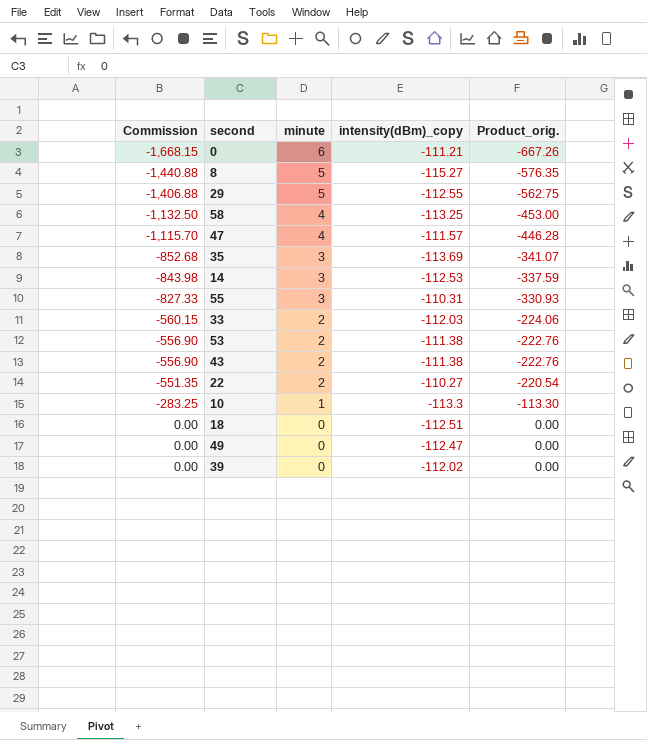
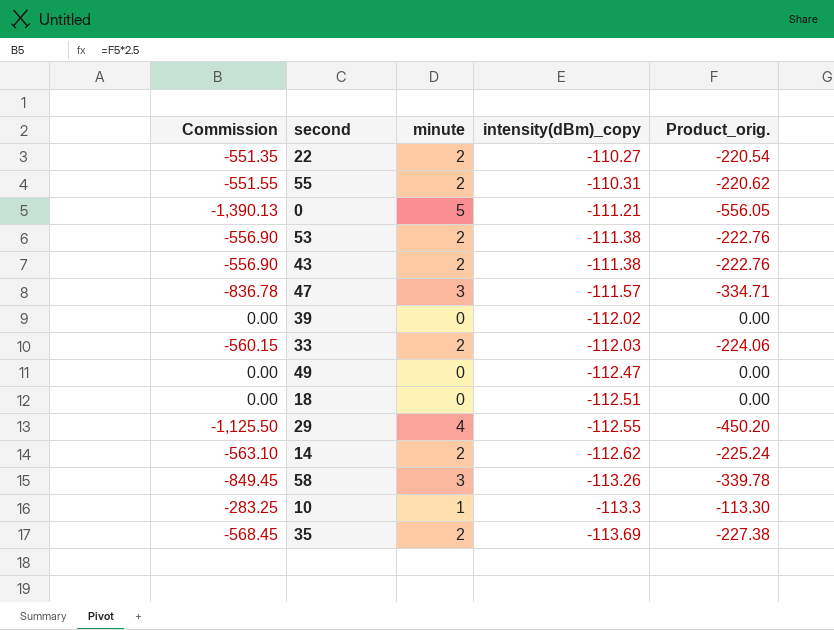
row order: Commission ascending -> intensity(dBm)_copy descending
row 8: -1,440.88 | 5 | -115.27 | -576.35 -> none
55 | Commission: -827.33 -> -551.55
55 | minute: 3 -> 2
55 | Product_orig.: -330.93 -> -220.62
0 | Commission: -1,668.15 -> -1,390.13
0 | minute: 6 -> 5
0 | Product_orig.: -667.26 -> -556.05
47 | Commission: -1,115.70 -> -836.78
47 | minute: 4 -> 3
47 | Product_orig.: -446.28 -> -334.71
29 | Commission: -1,406.88 -> -1,125.50
29 | minute: 5 -> 4
29 | Product_orig.: -562.75 -> -450.20
14 | Commission: -843.98 -> -563.10
14 | minute: 3 -> 2
14 | intensity(dBm)_copy: -112.53 -> -112.62
14 | Product_orig.: -337.59 -> -225.24
58 | Commission: -1,132.50 -> -849.45
58 | minute: 4 -> 3
58 | intensity(dBm)_copy: -113.25 -> -113.26
58 | Product_orig.: -453.00 -> -339.78
35 | Commission: -852.68 -> -568.45
35 | minute: 3 -> 2
35 | Product_orig.: -341.07 -> -227.38

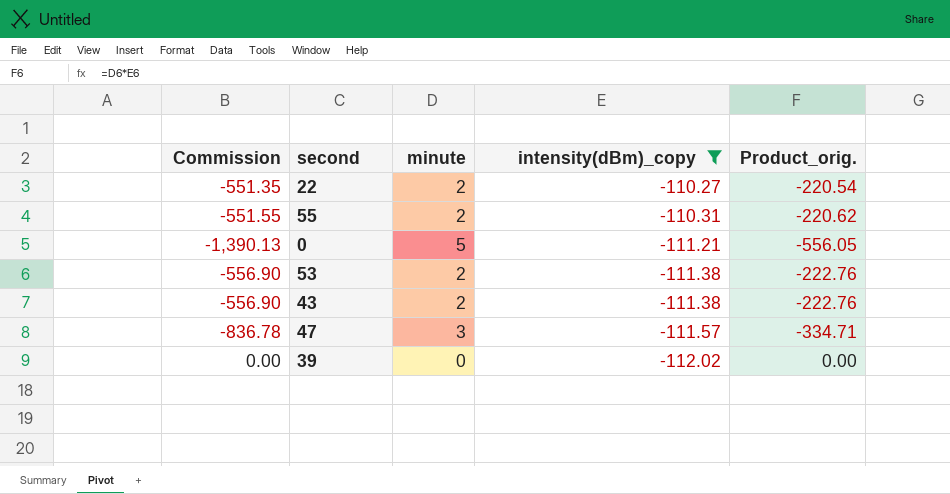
filter: none -> intensity(dBm)_copy >= -112.02

